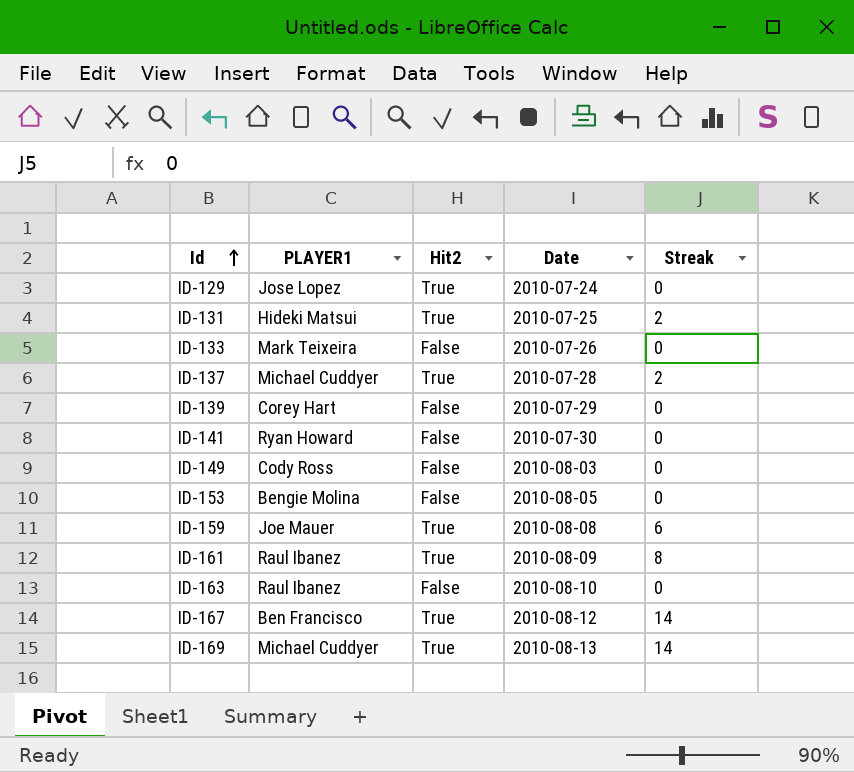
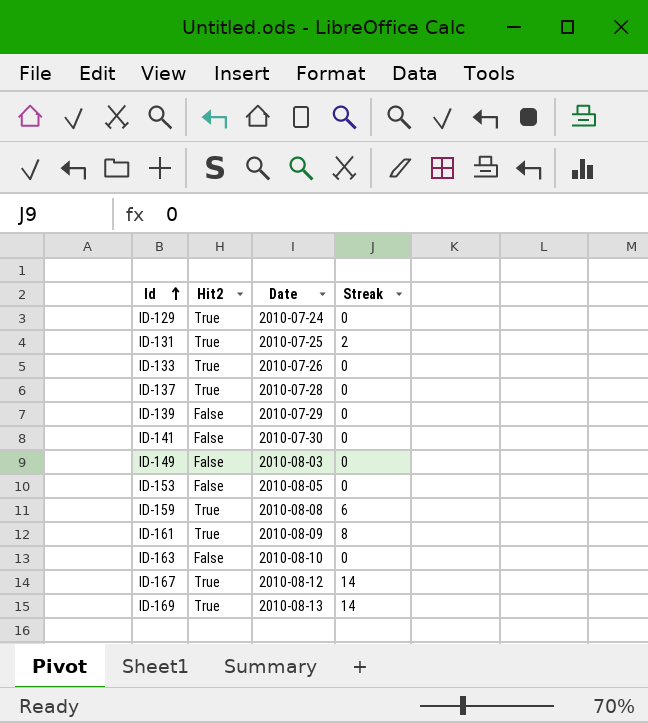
column PLAYER1 | position: 2 -> none
ID-133 | Hit2: False -> True
ID-137 | Streak: 2 -> 0

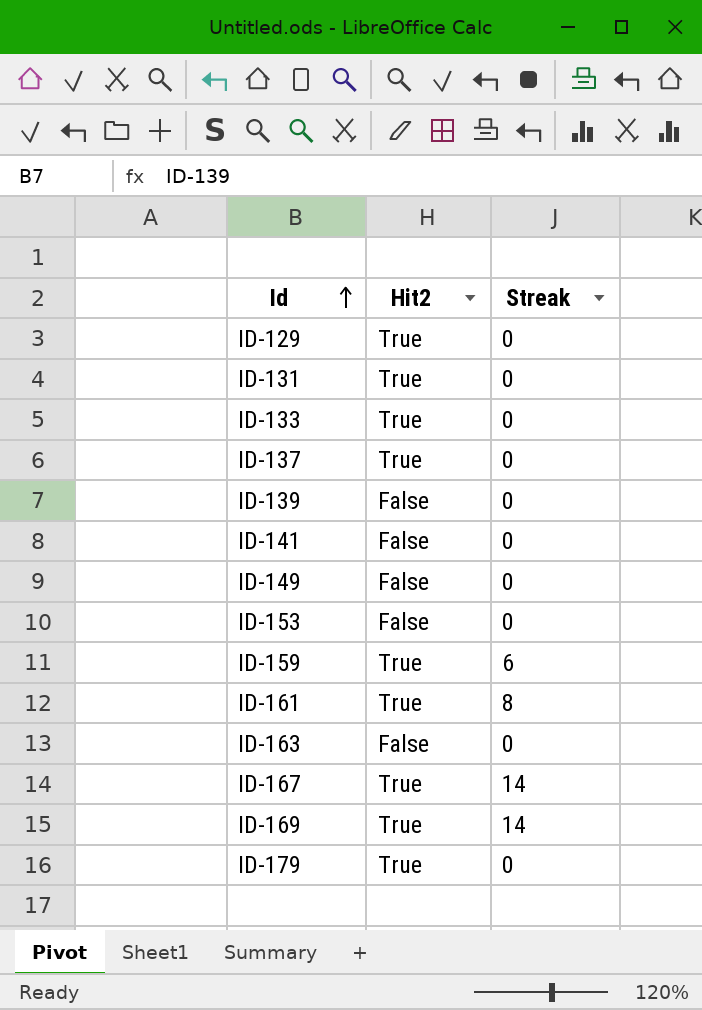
column Date | position: 3 -> none
ID-131 | Streak: 2 -> 0
row ID-179: none -> True | 0

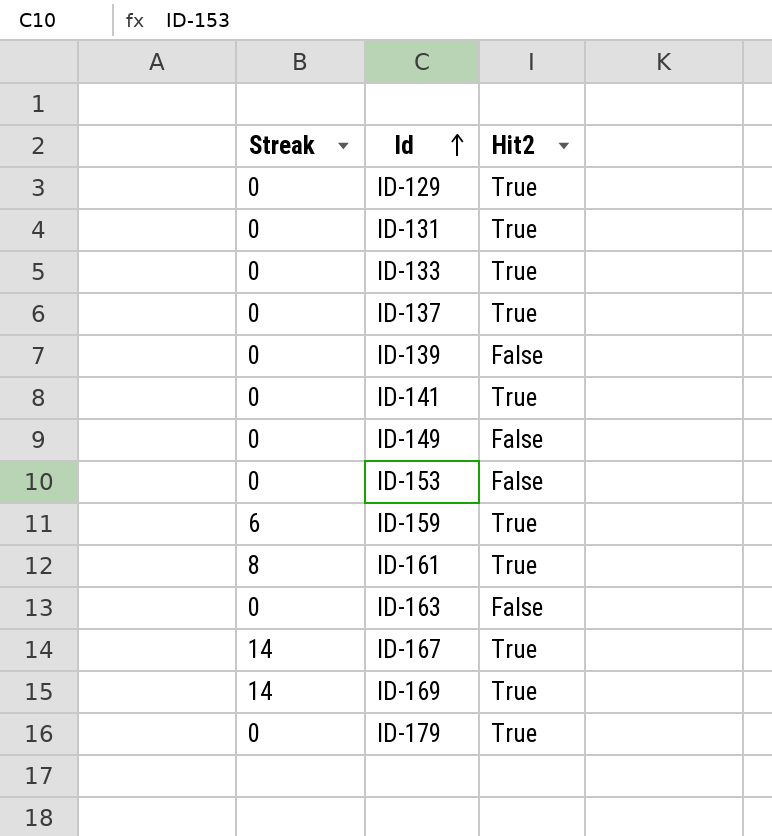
column Streak | position: 3 -> 1
ID-141 | Hit2: False -> True

